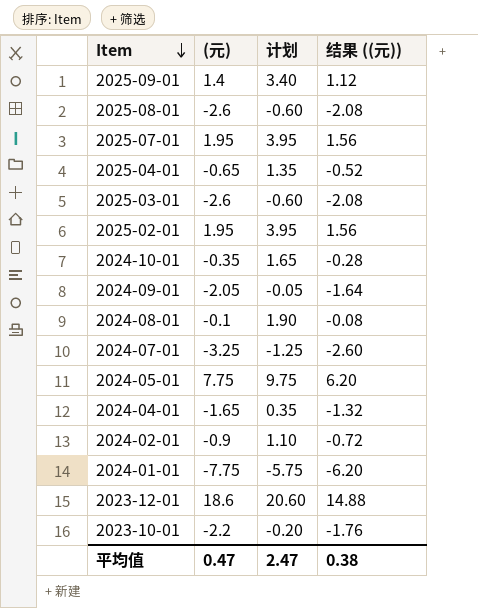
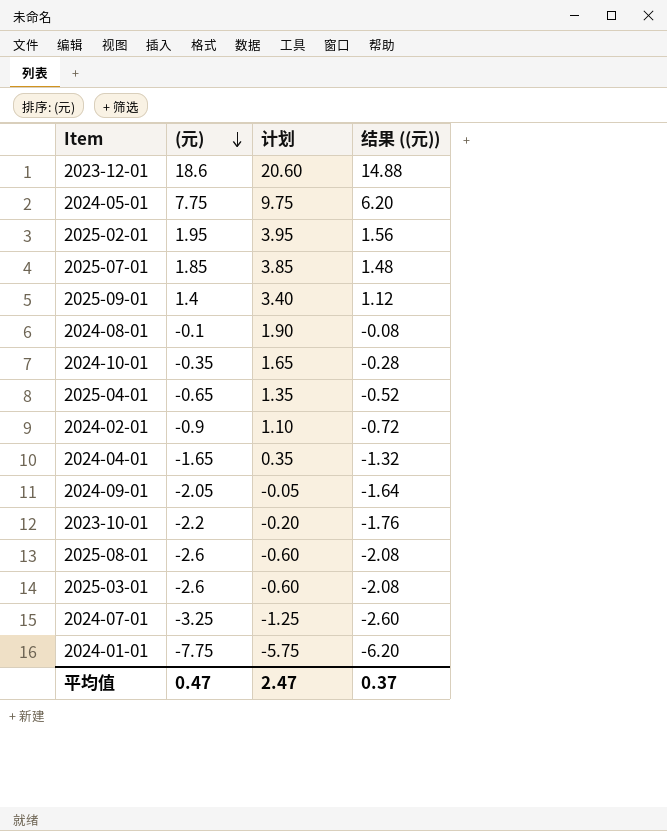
row order: Item descending -> (元) descending
2025-07-01 | (元): 1.95 -> 1.85
2025-07-01 | 计划: 3.95 -> 3.85
2025-07-01 | 结果 ((元)): 1.56 -> 1.48
平均值 | 结果 ((元)): 0.38 -> 0.37

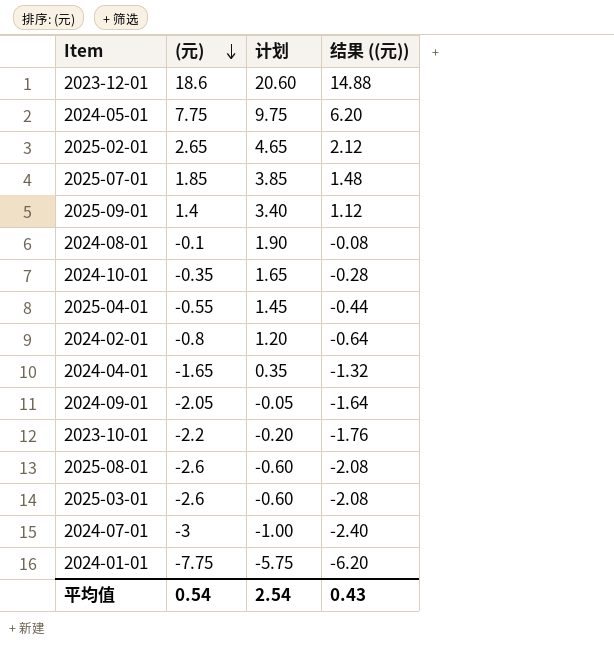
2025-02-01 | (元): 1.95 -> 2.65
2025-02-01 | 计划: 3.95 -> 4.65
2025-02-01 | 结果 ((元)): 1.56 -> 2.12
2025-04-01 | (元): -0.65 -> -0.55
2025-04-01 | 计划: 1.35 -> 1.45
2025-04-01 | 结果 ((元)): -0.52 -> -0.44
2024-02-01 | (元): -0.9 -> -0.8
2024-02-01 | 计划: 1.10 -> 1.20
2024-02-01 | 结果 ((元)): -0.72 -> -0.64
2024-07-01 | (元): -3.25 -> -3
2024-07-01 | 计划: -1.25 -> -1.00
2024-07-01 | 结果 ((元)): -2.60 -> -2.40
平均值 | (元): 0.47 -> 0.54
平均值 | 计划: 2.47 -> 2.54
平均值 | 结果 ((元)): 0.37 -> 0.43

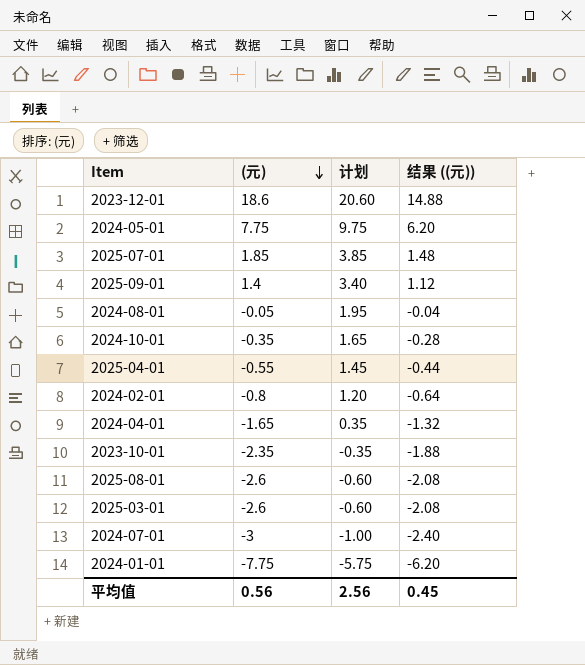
row 2025-02-01: 2.65 | 4.65 | 2.12 -> none
row 2024-09-01: -2.05 | -0.05 | -1.64 -> none
2024-08-01 | (元): -0.1 -> -0.05
2024-08-01 | 计划: 1.90 -> 1.95
2024-08-01 | 结果 ((元)): -0.08 -> -0.04
2023-10-01 | (元): -2.2 -> -2.35
2023-10-01 | 计划: -0.20 -> -0.35
2023-10-01 | 结果 ((元)): -1.76 -> -1.88
平均值 | (元): 0.54 -> 0.56
平均值 | 计划: 2.54 -> 2.56
平均值 | 结果 ((元)): 0.43 -> 0.45

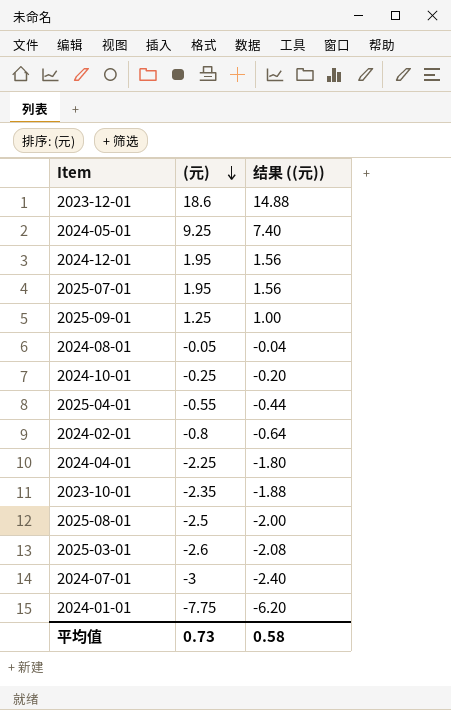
column 计划 | formula: [(元)] + 2 -> none
2024-05-01 | (元): 7.75 -> 9.25
2024-05-01 | 结果 ((元)): 6.20 -> 7.40
row 2024-12-01: none -> 1.95 | 1.56
2025-07-01 | (元): 1.85 -> 1.95
2025-07-01 | 结果 ((元)): 1.48 -> 1.56
2025-09-01 | (元): 1.4 -> 1.25
2025-09-01 | 结果 ((元)): 1.12 -> 1.00
2024-10-01 | (元): -0.35 -> -0.25
2024-10-01 | 结果 ((元)): -0.28 -> -0.20
2024-04-01 | (元): -1.65 -> -2.25
2024-04-01 | 结果 ((元)): -1.32 -> -1.80
2025-08-01 | (元): -2.6 -> -2.5
2025-08-01 | 结果 ((元)): -2.08 -> -2.00
平均值 | (元): 0.56 -> 0.73
平均值 | 结果 ((元)): 0.45 -> 0.58

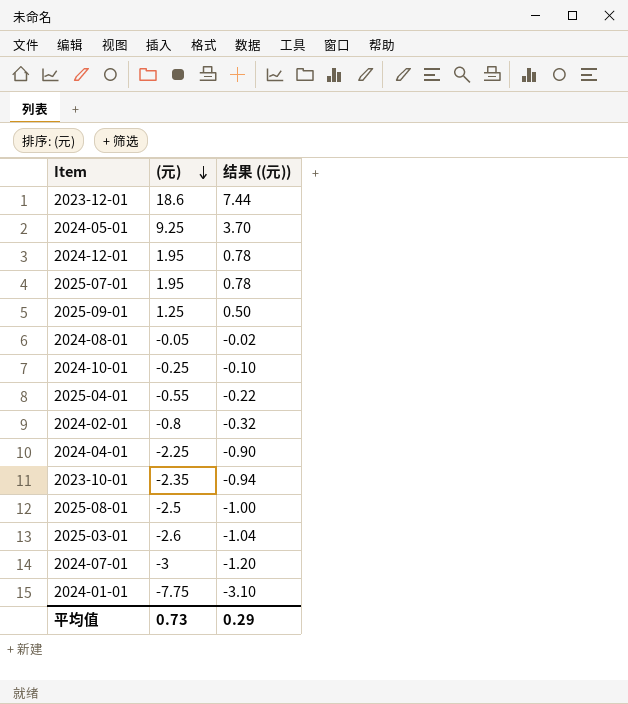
column 结果 ((元)) | formula: [(元)] * 0.8 -> [(元)] * 0.4
平均值 | 结果 ((元)): 0.58 -> 0.29

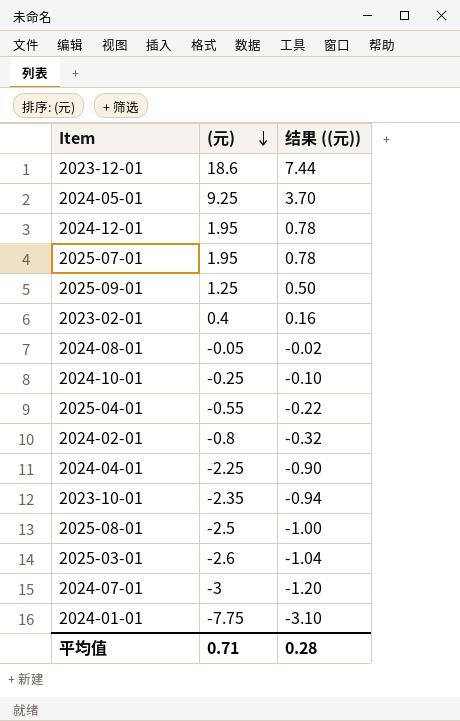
row 2023-02-01: none -> 0.4 | 0.16
平均值 | (元): 0.73 -> 0.71
平均值 | 结果 ((元)): 0.29 -> 0.28

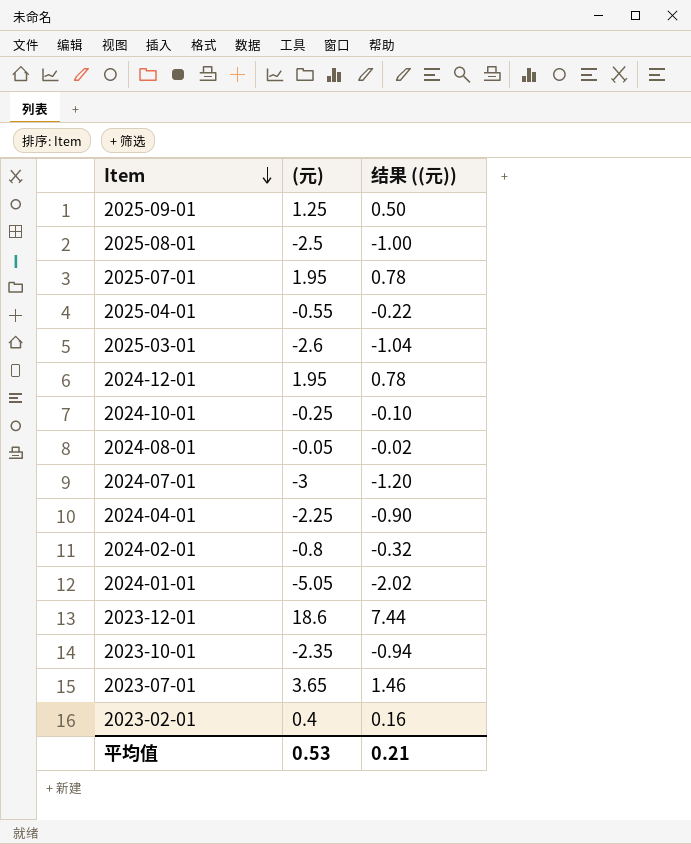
row order: (元) descending -> Item descending
row 2024-05-01: 9.25 | 3.70 -> none
2024-01-01 | (元): -7.75 -> -5.05
2024-01-01 | 结果 ((元)): -3.10 -> -2.02
row 2023-07-01: none -> 3.65 | 1.46
平均值 | (元): 0.71 -> 0.53
平均值 | 结果 ((元)): 0.28 -> 0.21

